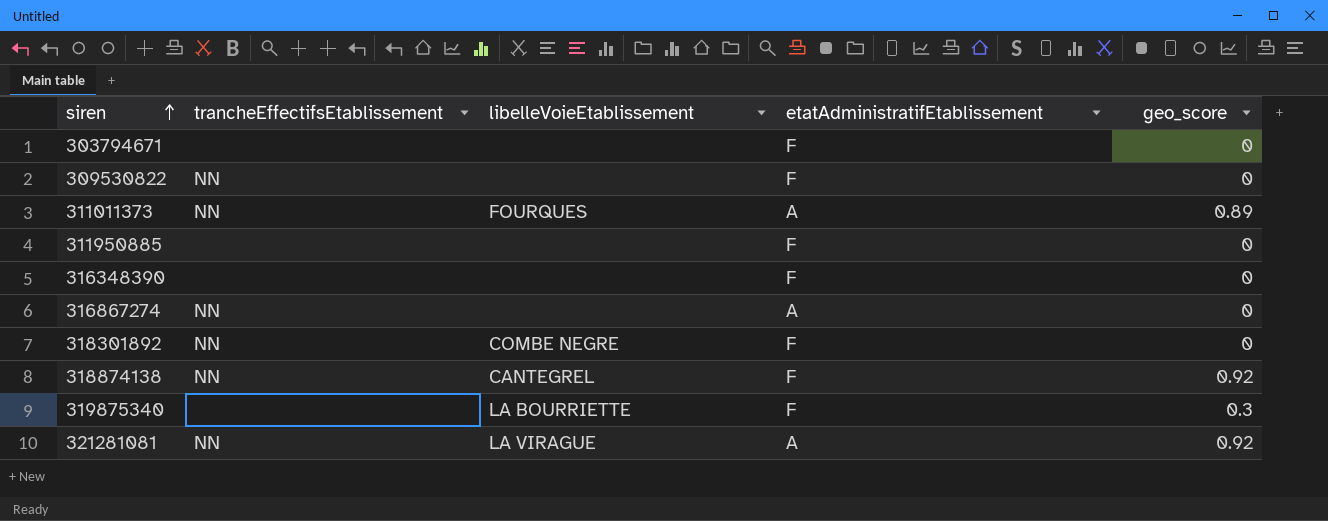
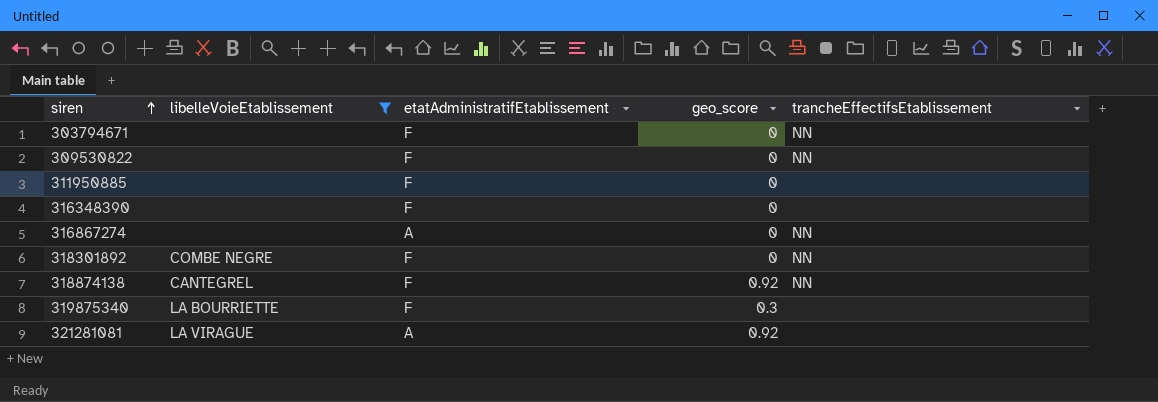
filter: none -> libelleVoieEtablissement != FOURQUES
column trancheEffectifsEtablissement | position: 2 -> 5
303794671 | trancheEffectifsEtablissement: none -> NN
321281081 | trancheEffectifsEtablissement: NN -> none

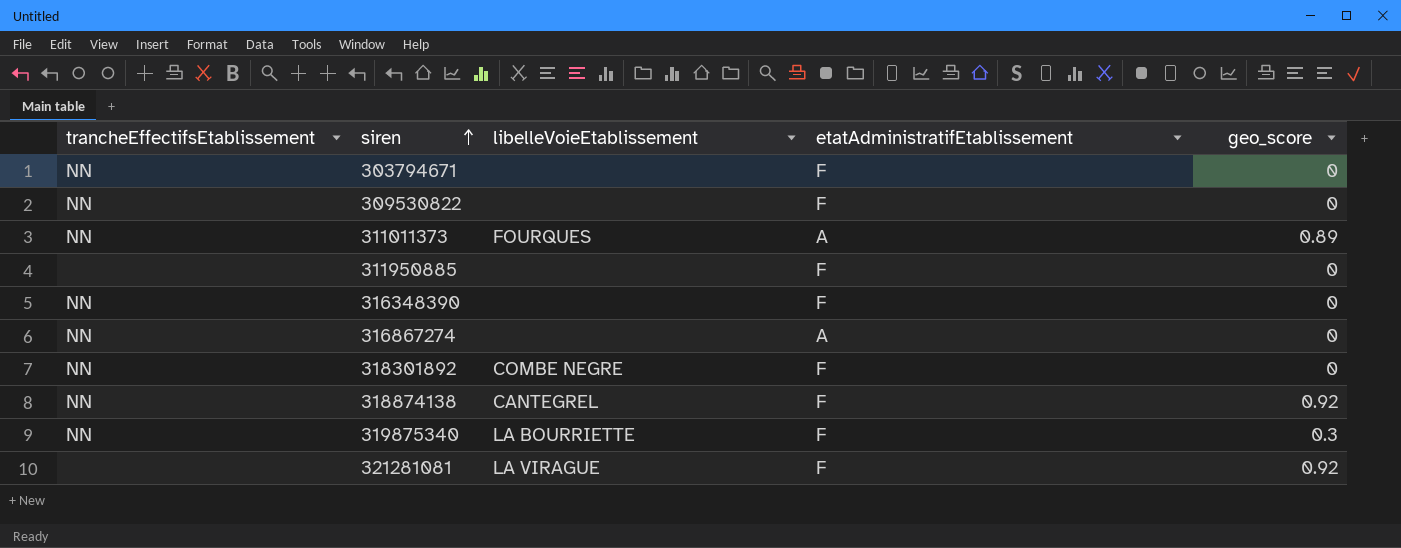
filter: libelleVoieEtablissement != FOURQUES -> none
column trancheEffectifsEtablissement | position: 5 -> 1
316348390 | trancheEffectifsEtablissement: none -> NN
319875340 | trancheEffectifsEtablissement: none -> NN
321281081 | etatAdministratifEtablissement: A -> F

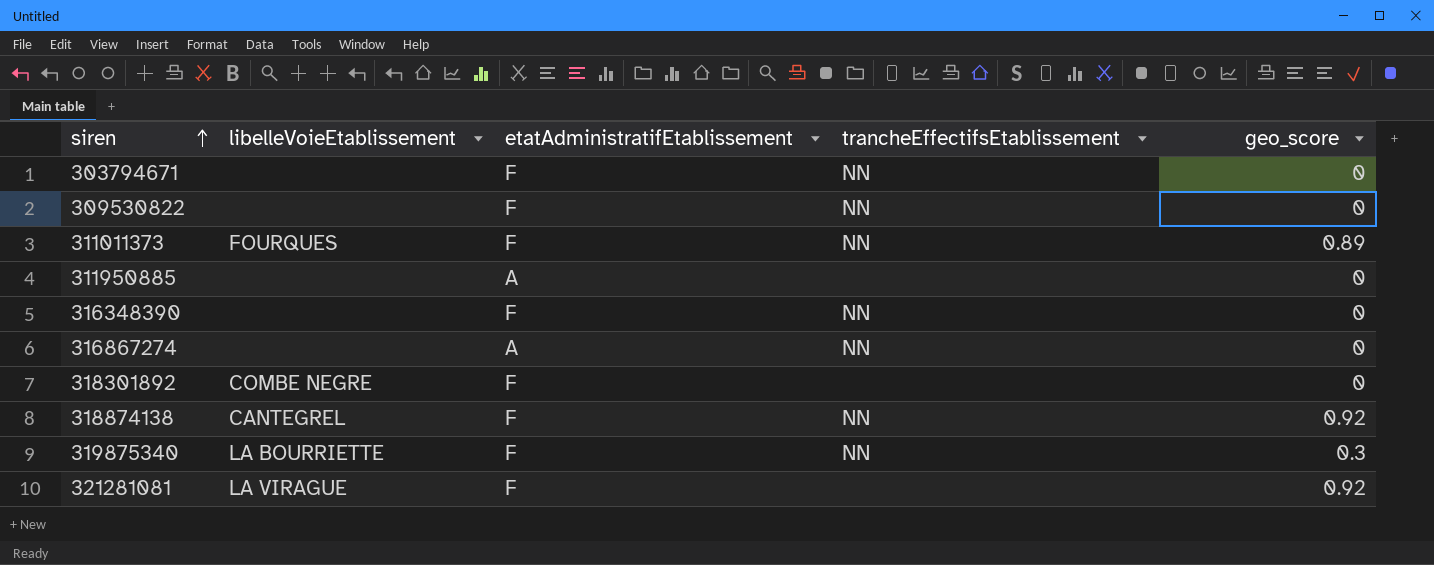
column trancheEffectifsEtablissement | position: 1 -> 4
311011373 | etatAdministratifEtablissement: A -> F
311950885 | etatAdministratifEtablissement: F -> A
318301892 | trancheEffectifsEtablissement: NN -> none

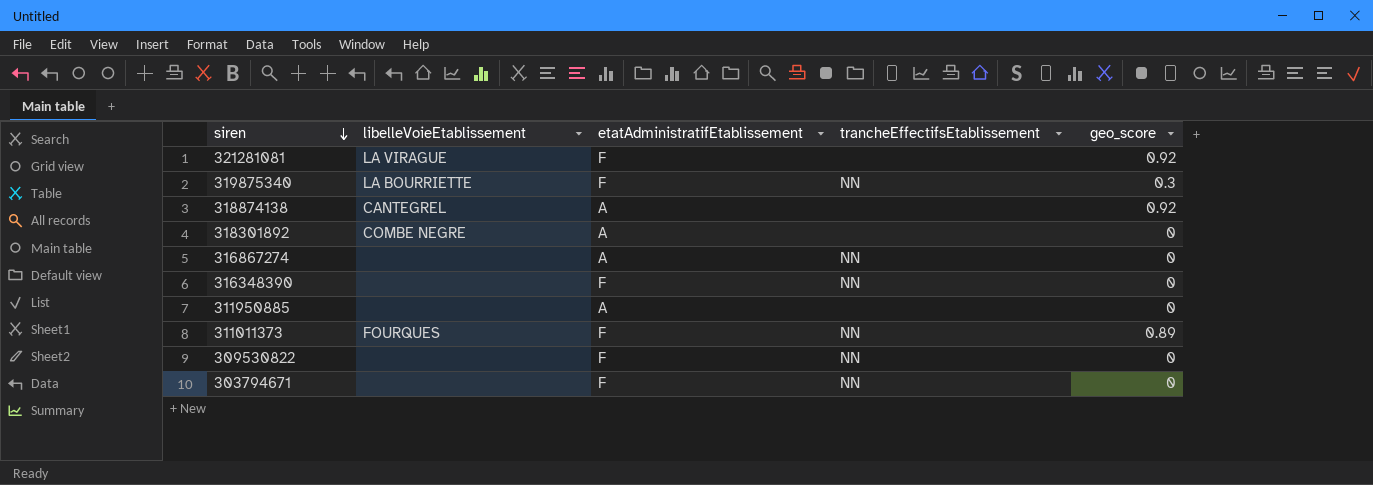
row order: siren ascending -> siren descending
318874138 | etatAdministratifEtablissement: F -> A
318874138 | trancheEffectifsEtablissement: NN -> none
318301892 | etatAdministratifEtablissement: F -> A

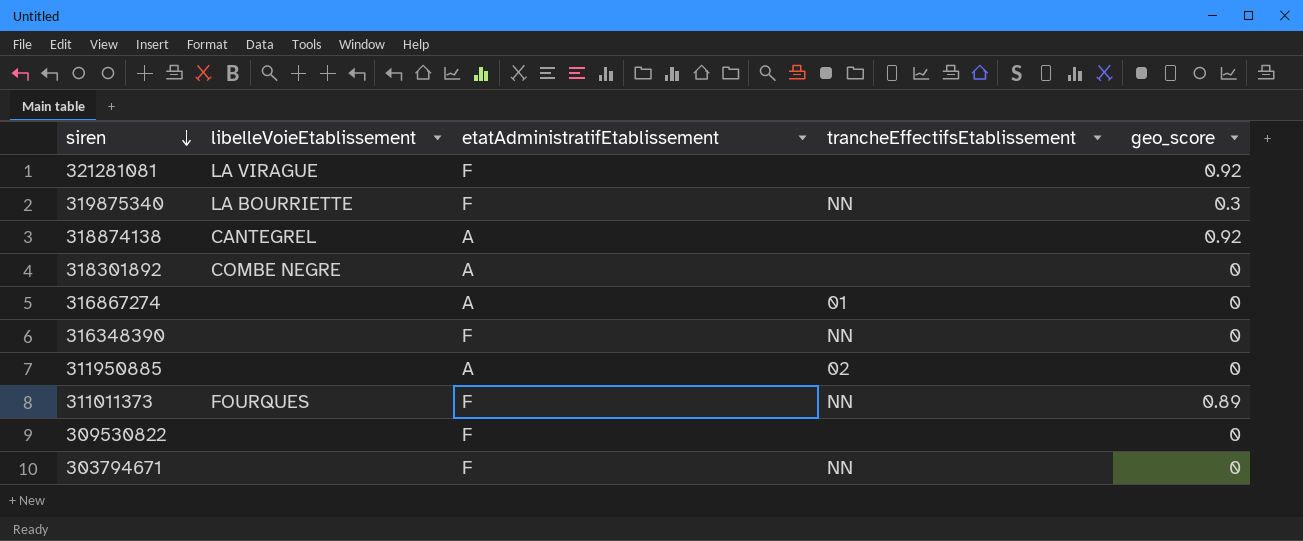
316867274 | trancheEffectifsEtablissement: NN -> 01
311950885 | trancheEffectifsEtablissement: none -> 02
309530822 | trancheEffectifsEtablissement: NN -> none

